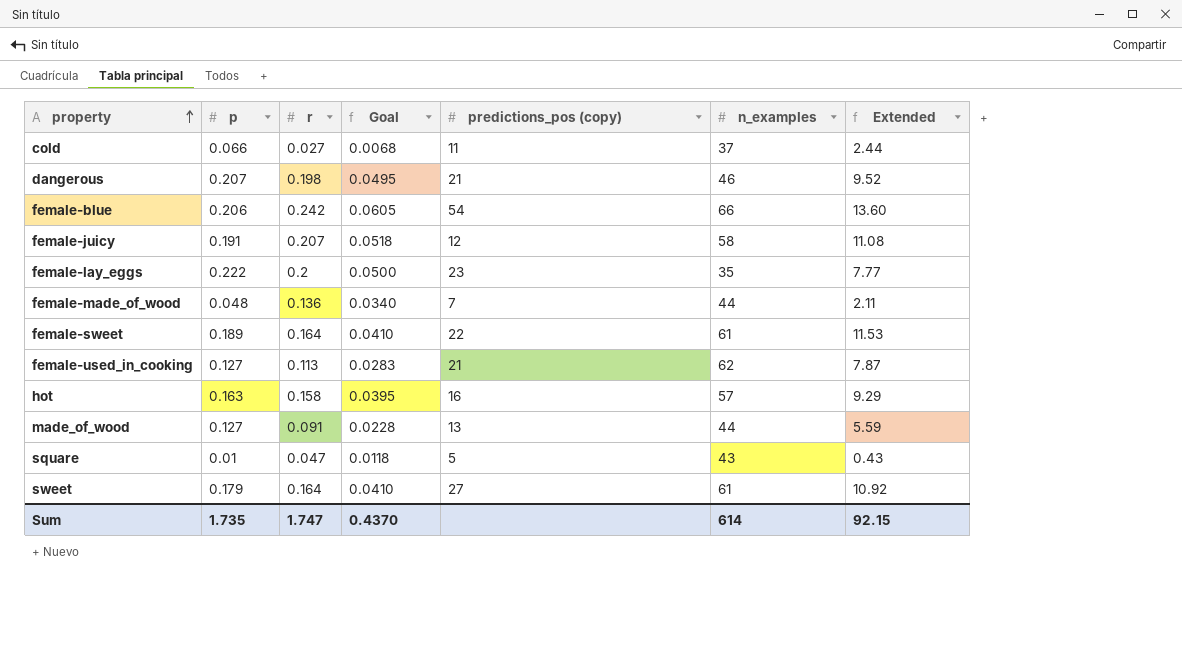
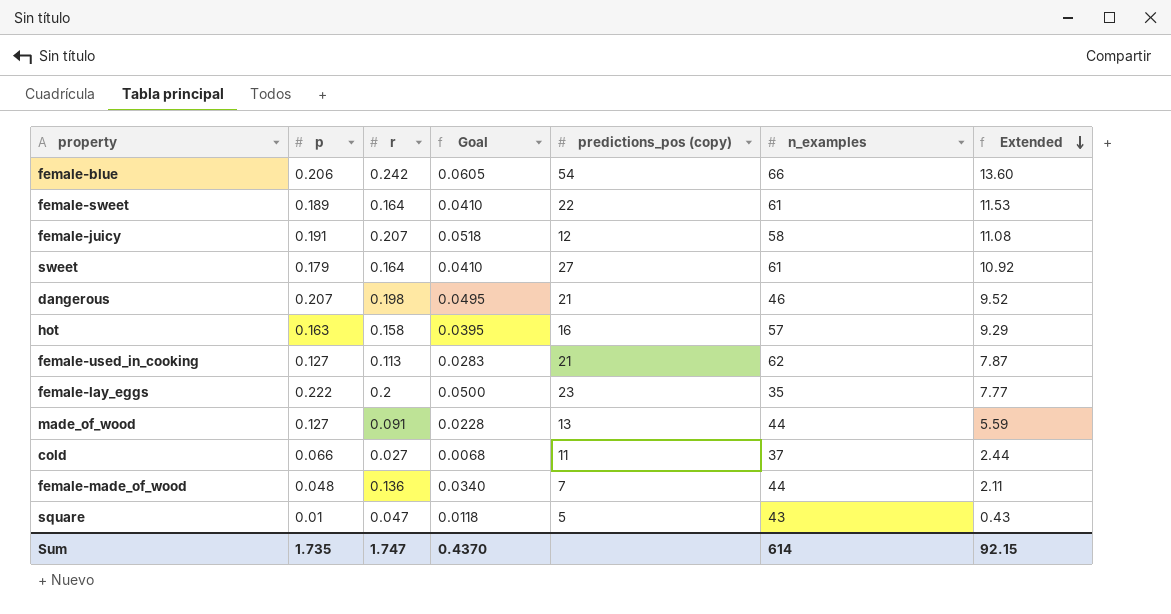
row order: property ascending -> Extended descending

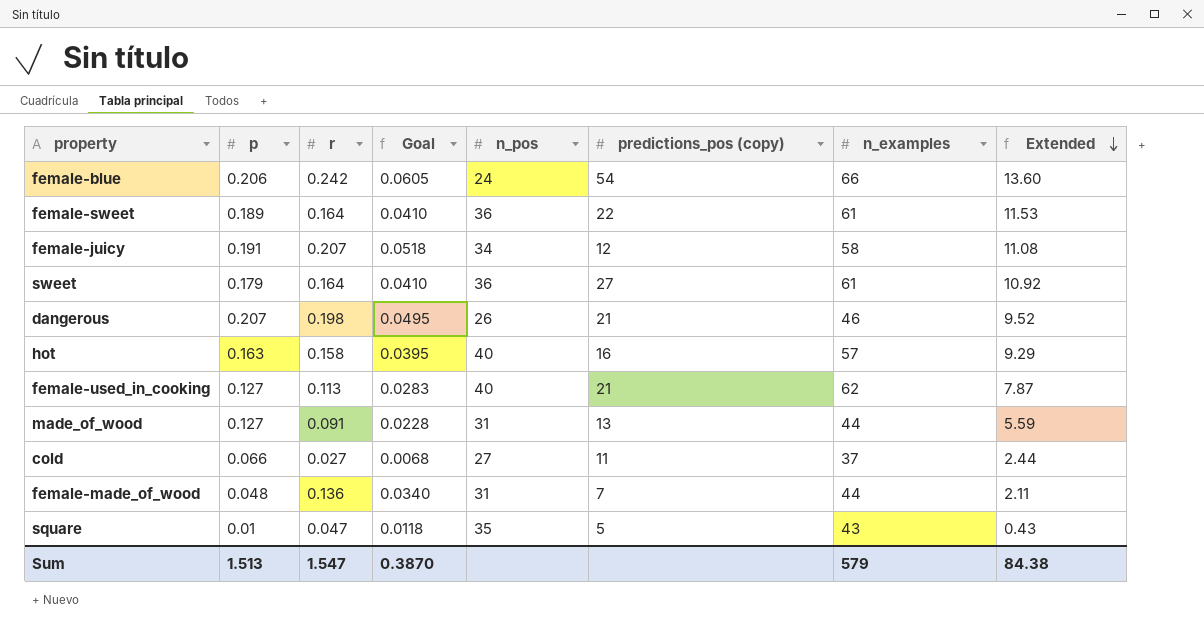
column n_pos | position: none -> 5
row female-lay_eggs: 0.222 | 0.2 | 0.0500 | 23 | 35 | 7.77 -> none
Sum | p: 1.735 -> 1.513
Sum | r: 1.747 -> 1.547
Sum | Goal: 0.4370 -> 0.3870
Sum | n_examples: 614 -> 579
Sum | Extended: 92.15 -> 84.38

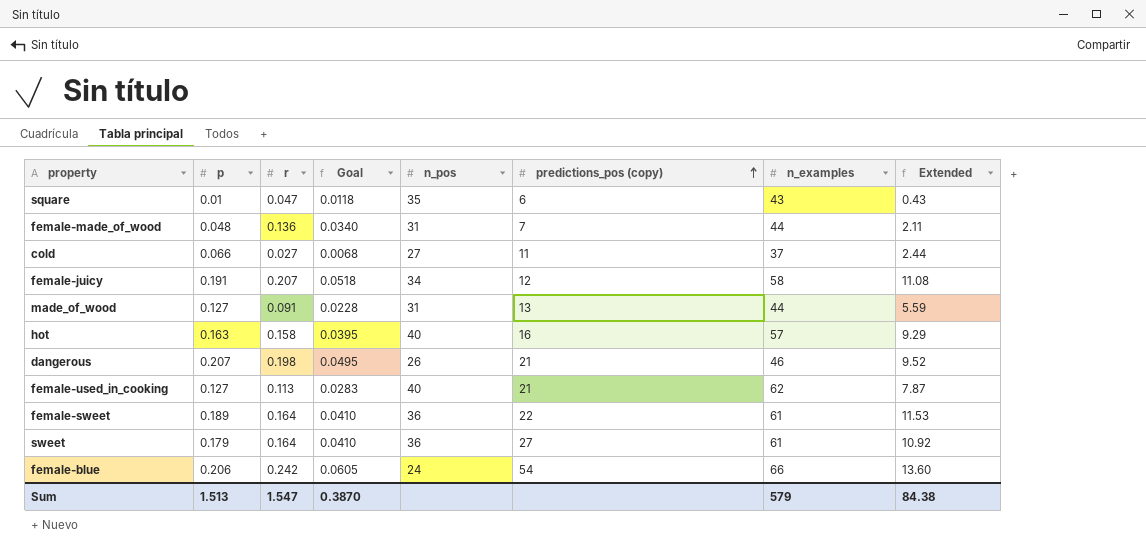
row order: Extended descending -> predictions_pos (copy) ascending
square | predictions_pos (copy): 5 -> 6

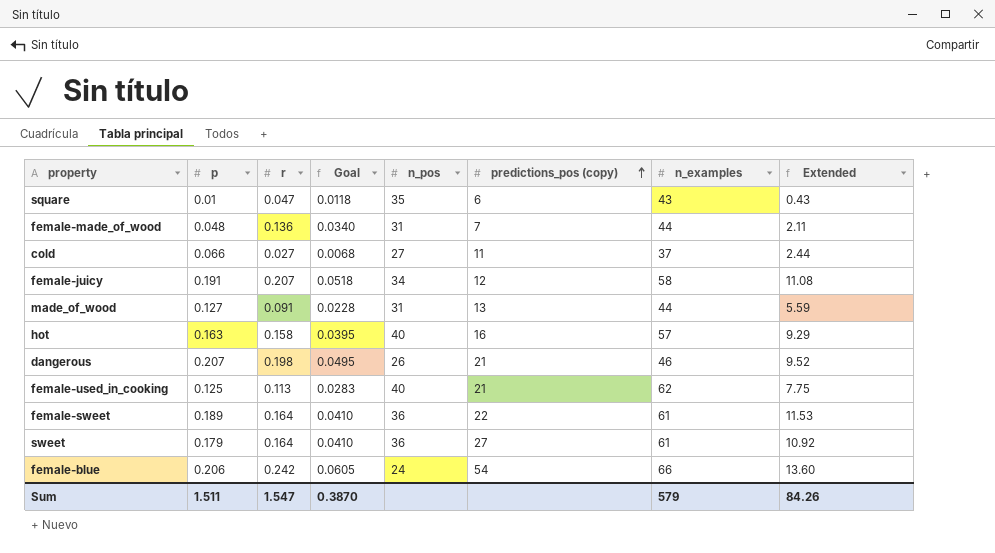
female-used_in_cooking | p: 0.127 -> 0.125
female-used_in_cooking | Extended: 7.87 -> 7.75
Sum | p: 1.513 -> 1.511
Sum | Extended: 84.38 -> 84.26

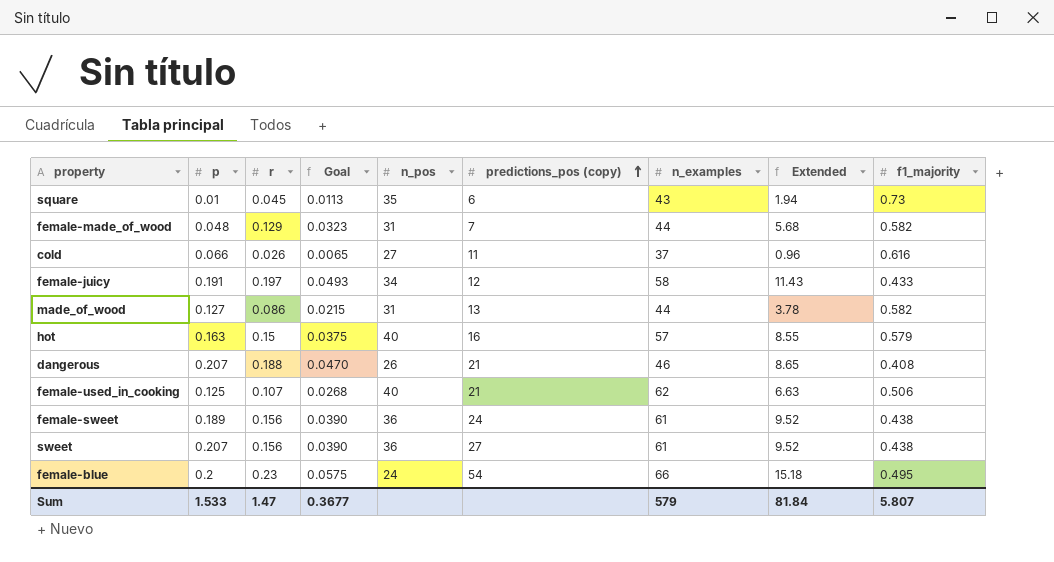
column Extended | formula: [p] * [n_examples] -> [r] * [n_examples]
column f1_majority | position: none -> 9
square | r: 0.047 -> 0.045
square | Goal: 0.0118 -> 0.0113
female-made_of_wood | r: 0.136 -> 0.129
female-made_of_wood | Goal: 0.0340 -> 0.0323
cold | r: 0.027 -> 0.026
cold | Goal: 0.0068 -> 0.0065
female-juicy | r: 0.207 -> 0.197
female-juicy | Goal: 0.0518 -> 0.0493
made_of_wood | r: 0.091 -> 0.086
made_of_wood | Goal: 0.0228 -> 0.0215
hot | r: 0.158 -> 0.15
hot | Goal: 0.0395 -> 0.0375
dangerous | r: 0.198 -> 0.188
dangerous | Goal: 0.0495 -> 0.0470
female-used_in_cooking | r: 0.113 -> 0.107
female-used_in_cooking | Goal: 0.0283 -> 0.0268
female-sweet | r: 0.164 -> 0.156
female-sweet | Goal: 0.0410 -> 0.0390
female-sweet | predictions_pos (copy): 22 -> 24
sweet | p: 0.179 -> 0.207
sweet | r: 0.164 -> 0.156
sweet | Goal: 0.0410 -> 0.0390
female-blue | p: 0.206 -> 0.2
female-blue | r: 0.242 -> 0.23
female-blue | Goal: 0.0605 -> 0.0575
Sum | p: 1.511 -> 1.533
Sum | r: 1.547 -> 1.47
Sum | Goal: 0.3870 -> 0.3677
Sum | Extended: 84.26 -> 81.84

